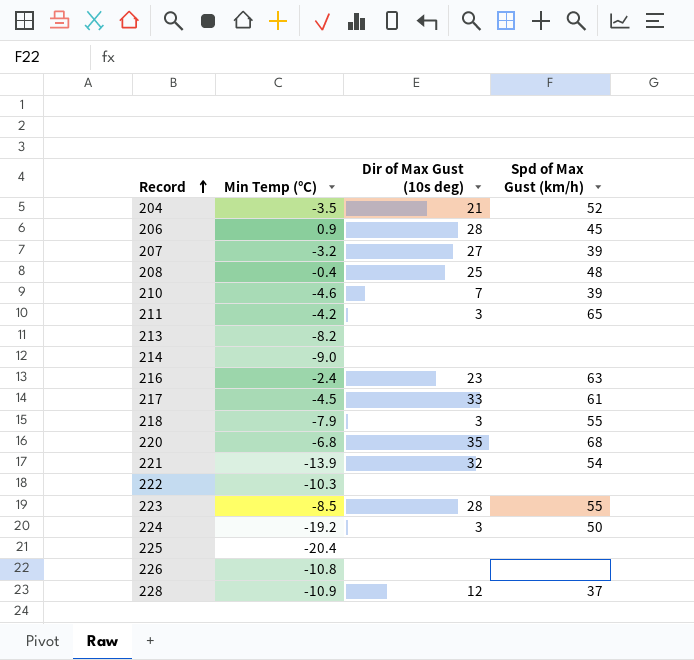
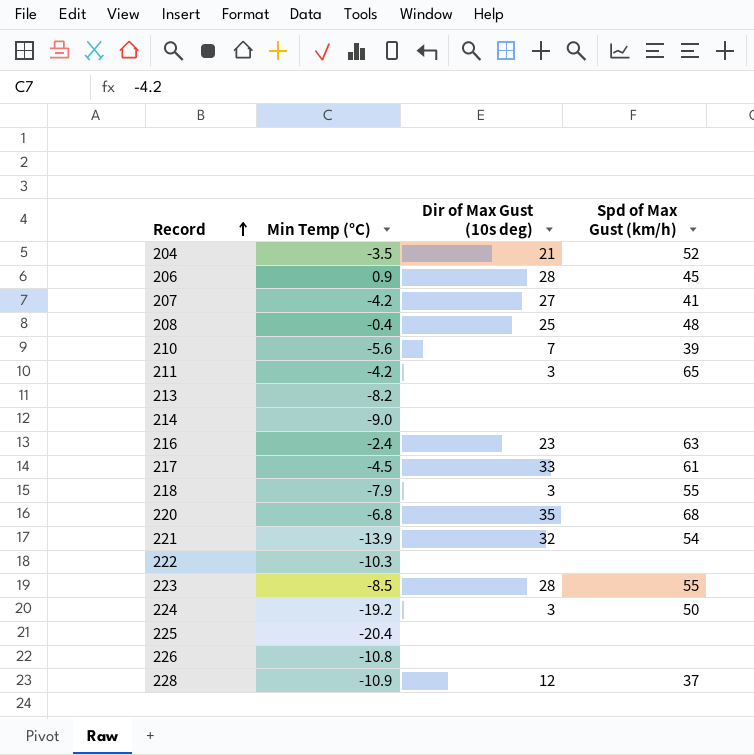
207 | Min Temp (°C): -3.2 -> -4.2
207 | Spd of Max Gust (km/h): 39 -> 41
210 | Min Temp (°C): -4.6 -> -5.6

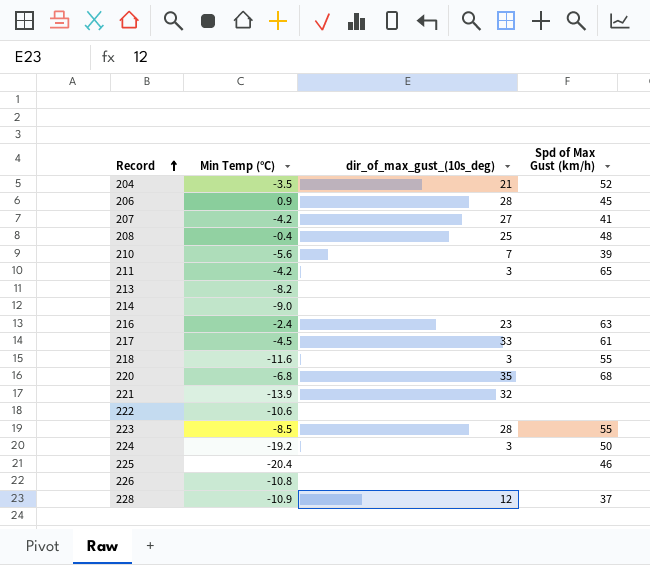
column name: Dir of Max Gust (10s deg) -> dir_of_max_gust_(10s_deg)
218 | Min Temp (°C): -7.9 -> -11.6
221 | Spd of Max Gust (km/h): 54 -> none
222 | Min Temp (°C): -10.3 -> -10.6
225 | Spd of Max Gust (km/h): none -> 46

